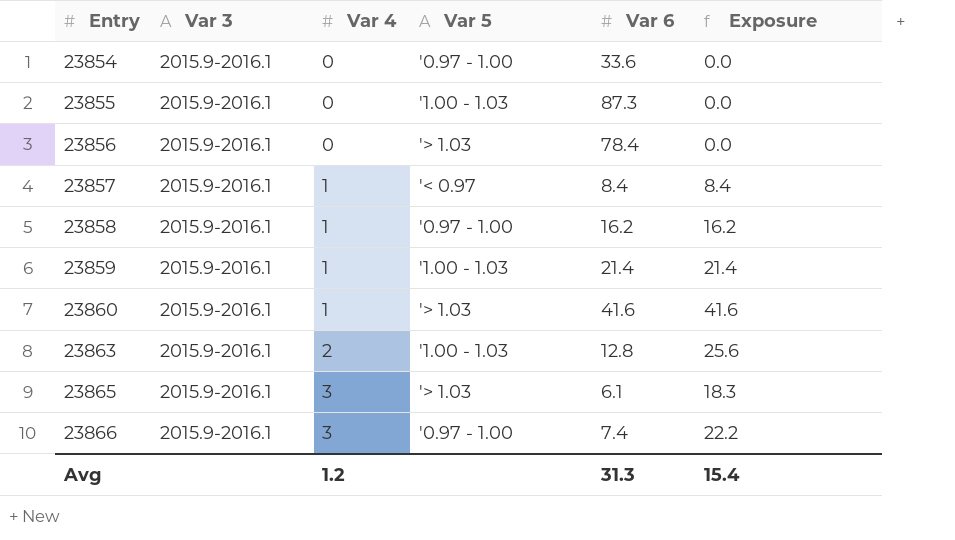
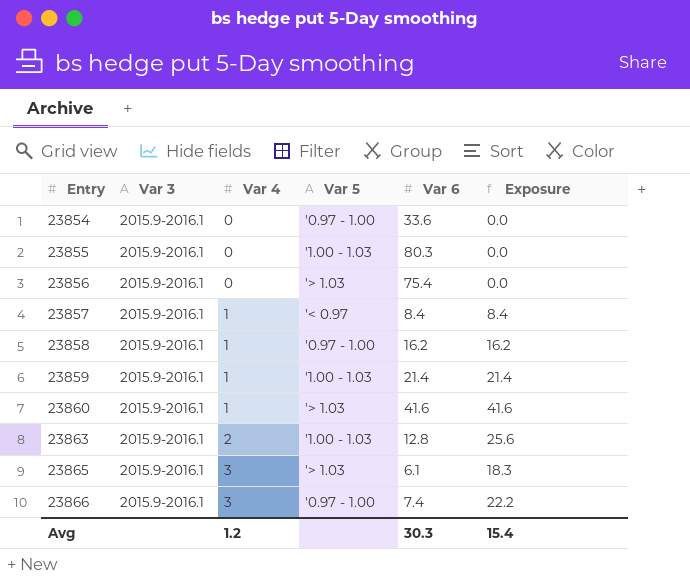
23855 | Var 6: 87.3 -> 80.3
23856 | Var 6: 78.4 -> 75.4
Avg | Var 6: 31.3 -> 30.3

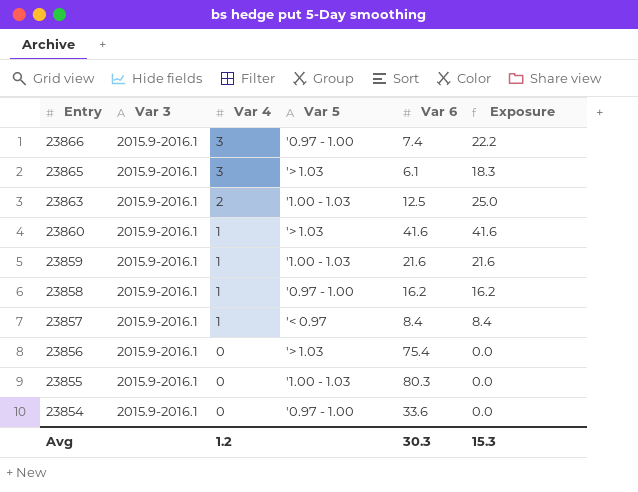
row order: Entry ascending -> Entry descending
23863 | Var 6: 12.8 -> 12.5
23863 | Exposure: 25.6 -> 25.0
23859 | Var 6: 21.4 -> 21.6
23859 | Exposure: 21.4 -> 21.6
Avg | Exposure: 15.4 -> 15.3

